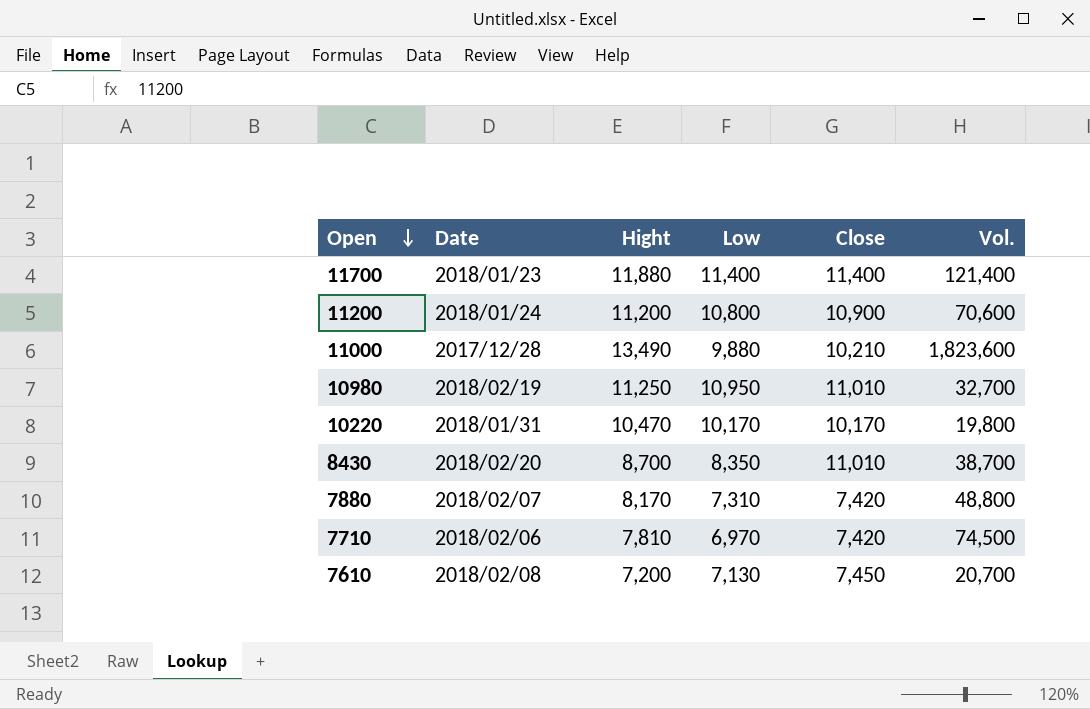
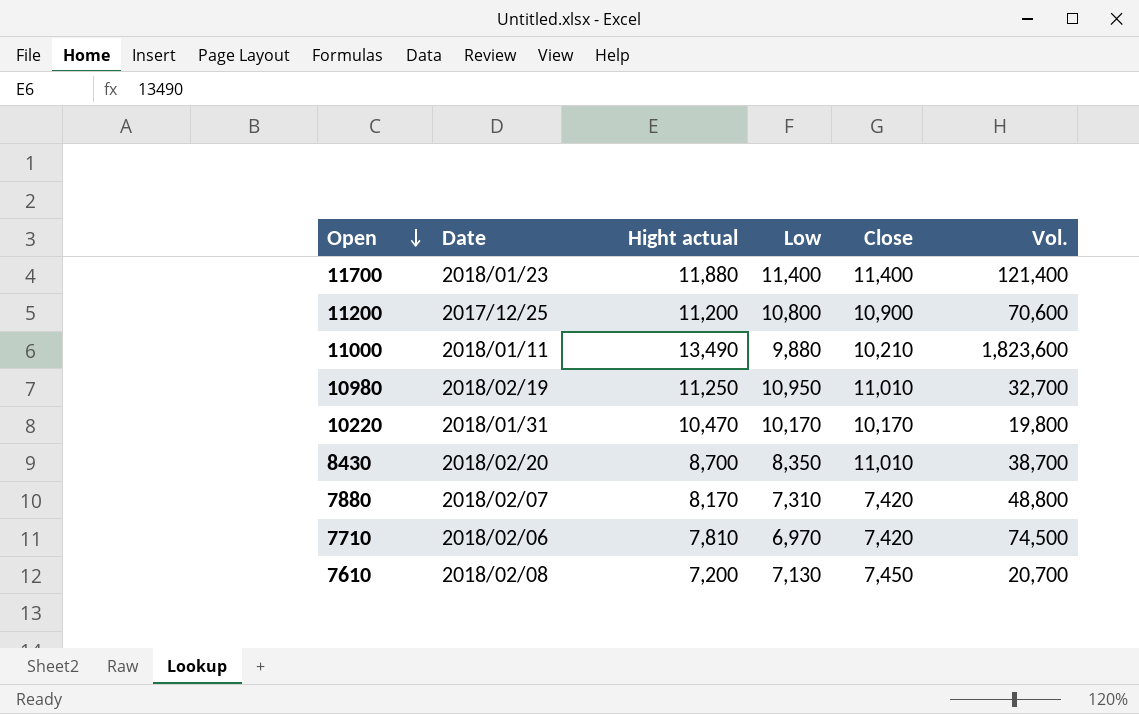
column name: Hight -> Hight actual
11200 | Date: 2018/01/24 -> 2017/12/25
11000 | Date: 2017/12/28 -> 2018/01/11

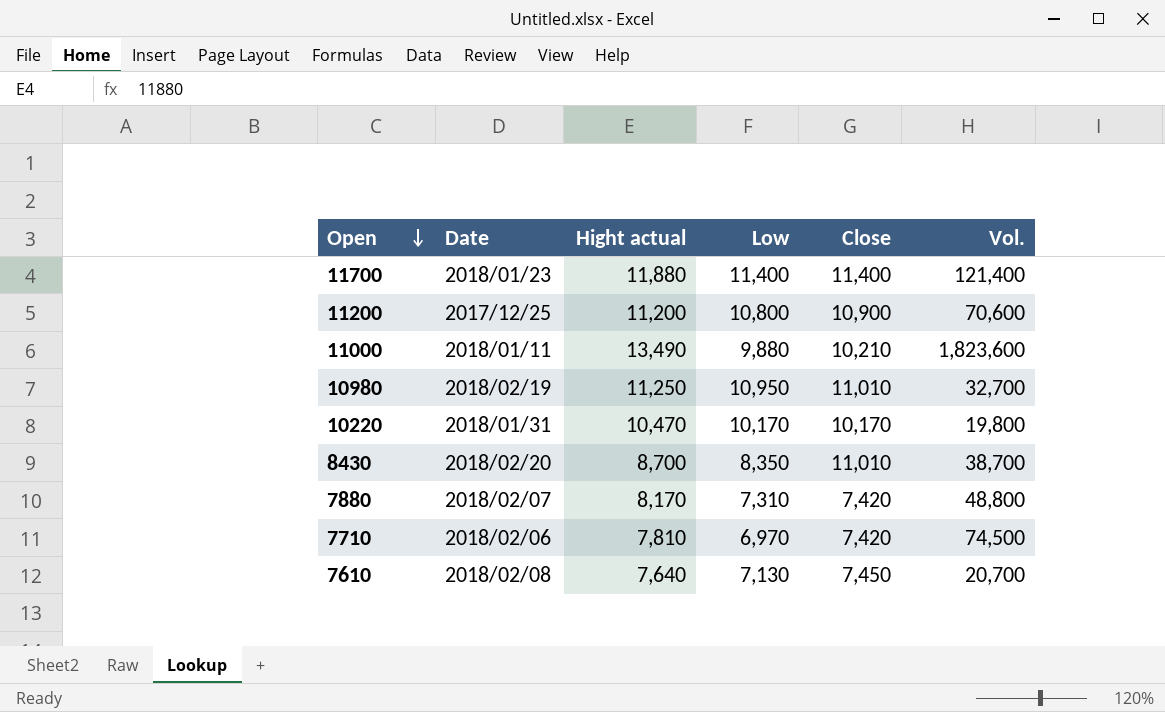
7610 | Hight actual: 7,200 -> 7,640

